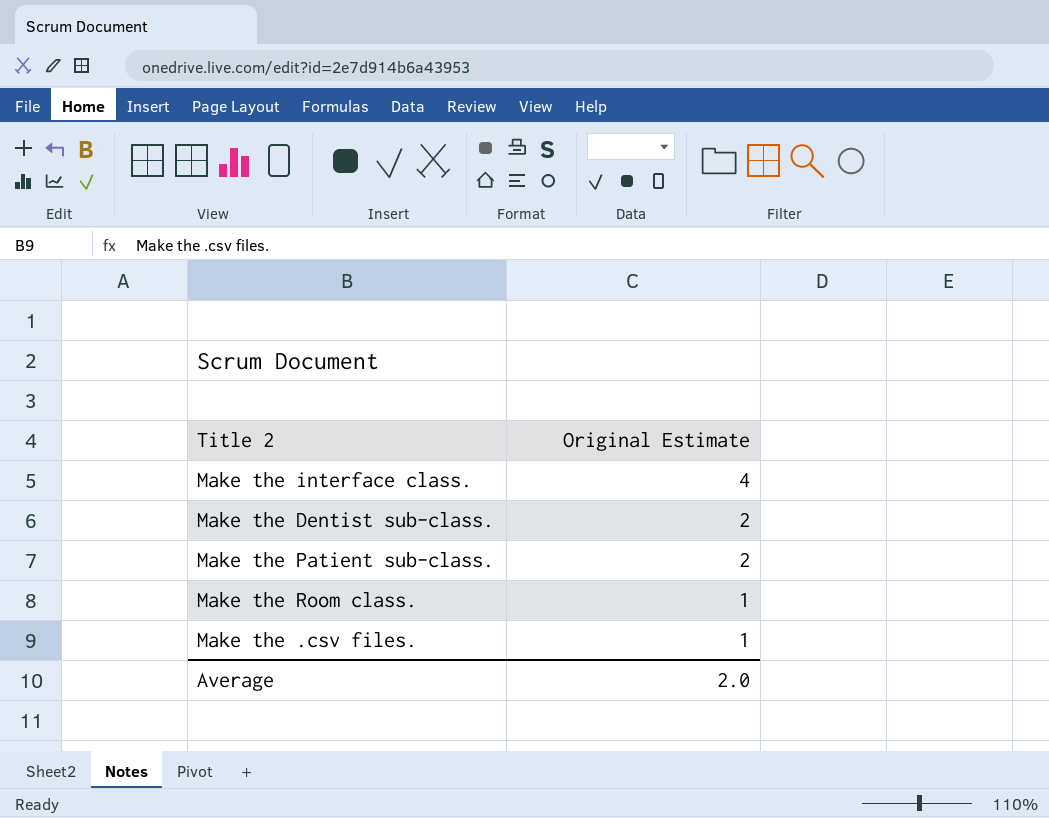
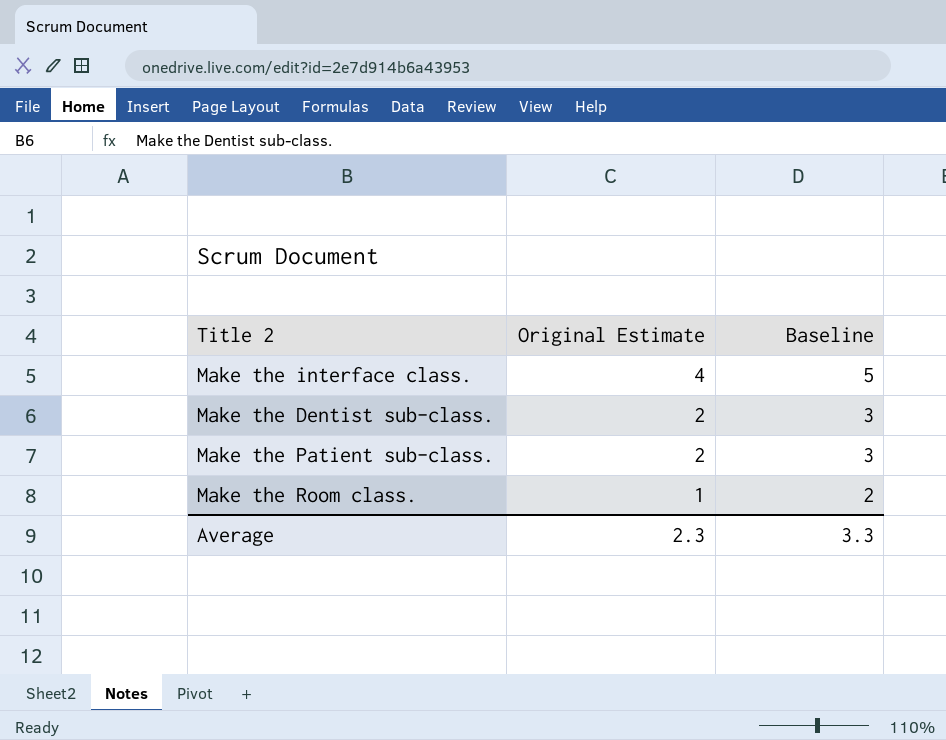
column Baseline | formula: none -> [Original Estimate] + 1
row Make the .csv files.: 1 -> none
Average | Original Estimate: 2.0 -> 2.3

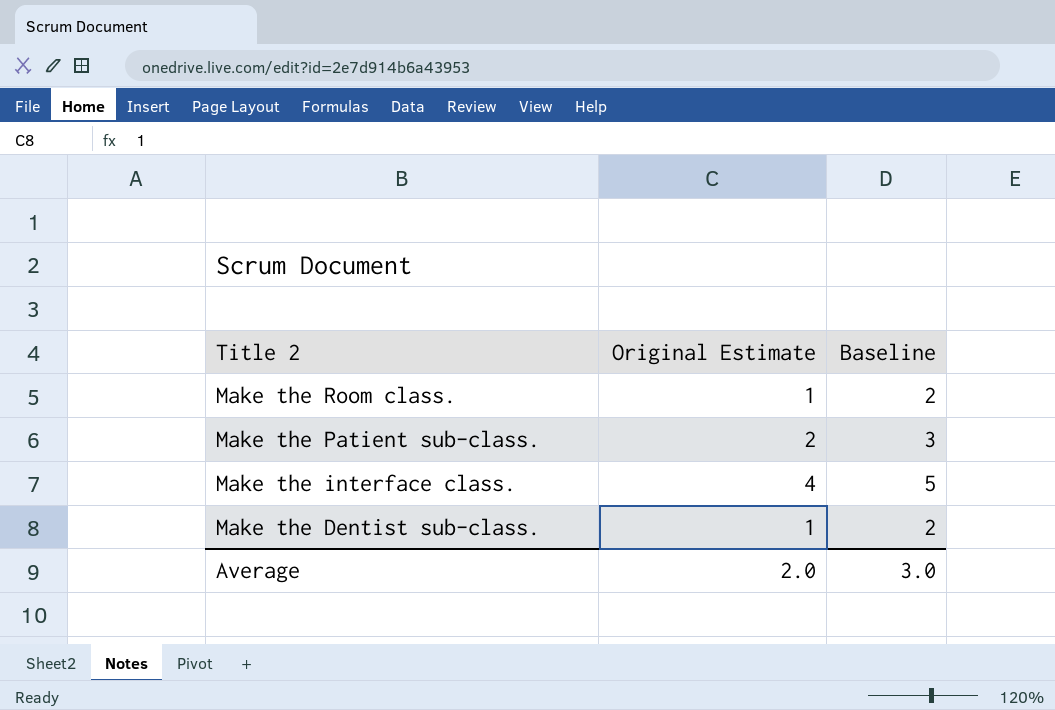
row order: Original Estimate descending -> Title 2 descending
Make the Dentist sub-class. | Original Estimate: 2 -> 1
Make the Dentist sub-class. | Baseline: 3 -> 2
Average | Original Estimate: 2.3 -> 2.0
Average | Baseline: 3.3 -> 3.0

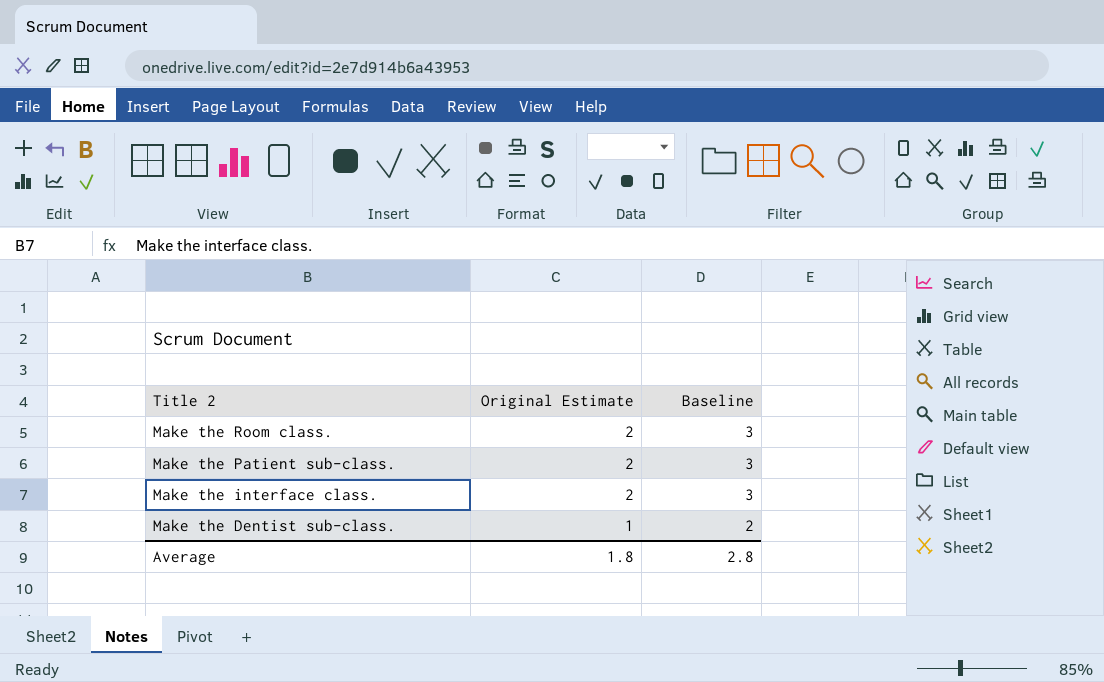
Make the Room class. | Original Estimate: 1 -> 2
Make the Room class. | Baseline: 2 -> 3
Make the interface class. | Original Estimate: 4 -> 2
Make the interface class. | Baseline: 5 -> 3
Average | Original Estimate: 2.0 -> 1.8
Average | Baseline: 3.0 -> 2.8

